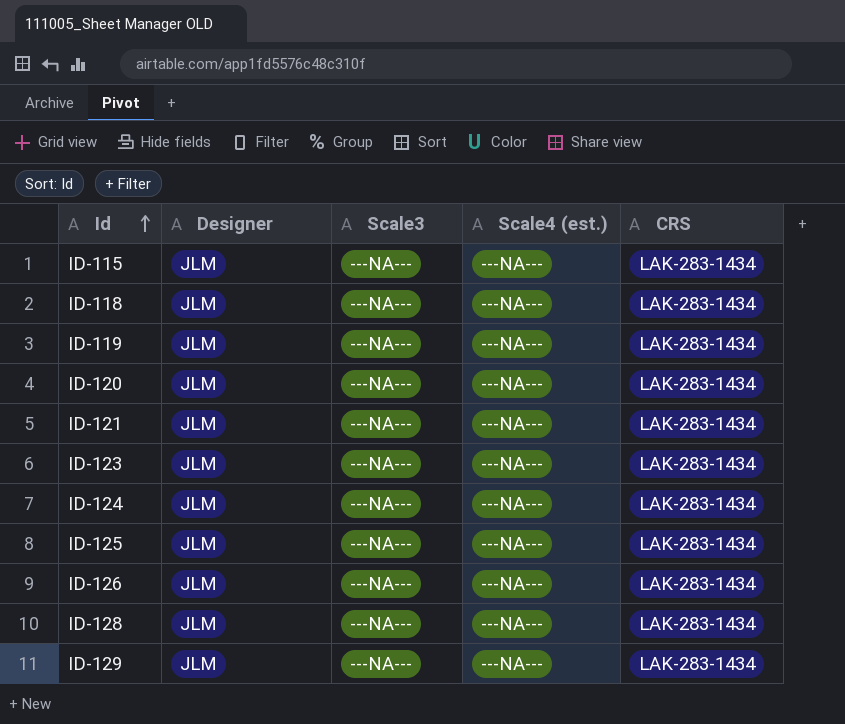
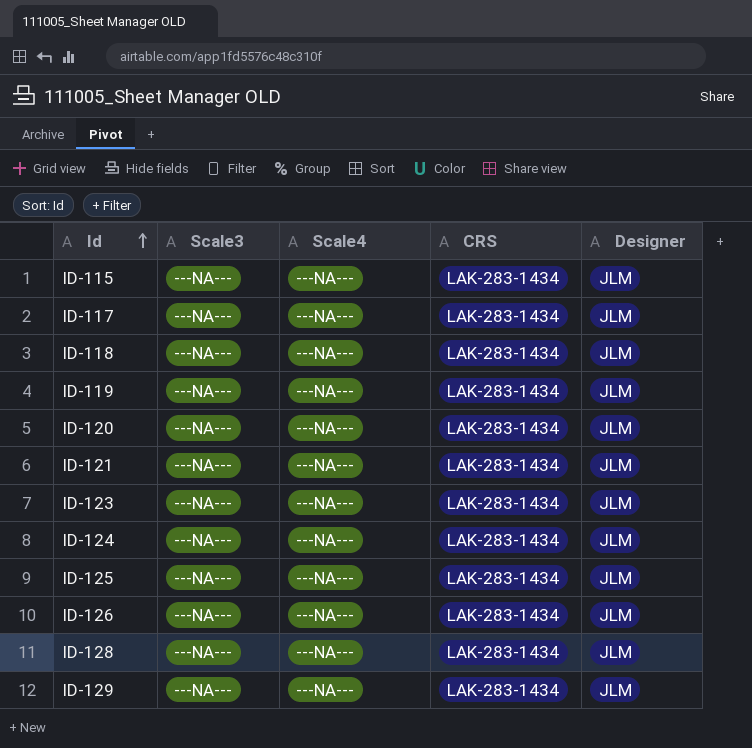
column name: Scale4 (est.) -> Scale4
column Designer | position: 2 -> 5
row ID-117: none -> ---NA--- | ---NA--- | LAK-283-1434 | JLM

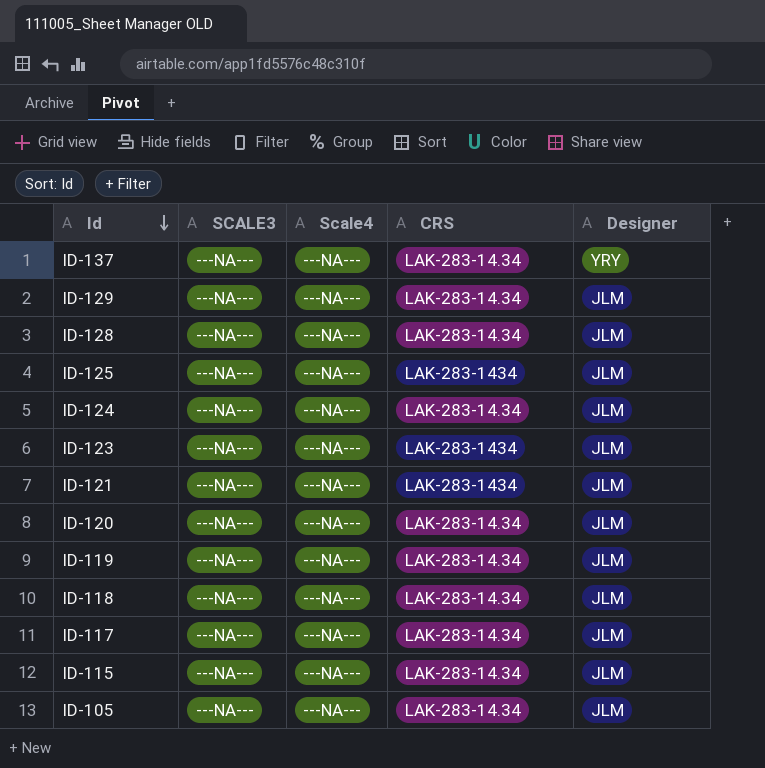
row order: Id ascending -> Id descending
column name: Scale3 -> SCALE3
row ID-126: ---NA--- | ---NA--- | LAK-283-1434 | JLM -> none
row ID-137: none -> ---NA--- | ---NA--- | LAK-283-14.34 | YRY
ID-129 | CRS: LAK-283-1434 -> LAK-283-14.34
ID-128 | CRS: LAK-283-1434 -> LAK-283-14.34
ID-124 | CRS: LAK-283-1434 -> LAK-283-14.34
ID-120 | CRS: LAK-283-1434 -> LAK-283-14.34
ID-119 | CRS: LAK-283-1434 -> LAK-283-14.34
ID-118 | CRS: LAK-283-1434 -> LAK-283-14.34
ID-117 | CRS: LAK-283-1434 -> LAK-283-14.34
ID-115 | CRS: LAK-283-1434 -> LAK-283-14.34
row ID-105: none -> ---NA--- | ---NA--- | LAK-283-14.34 | JLM

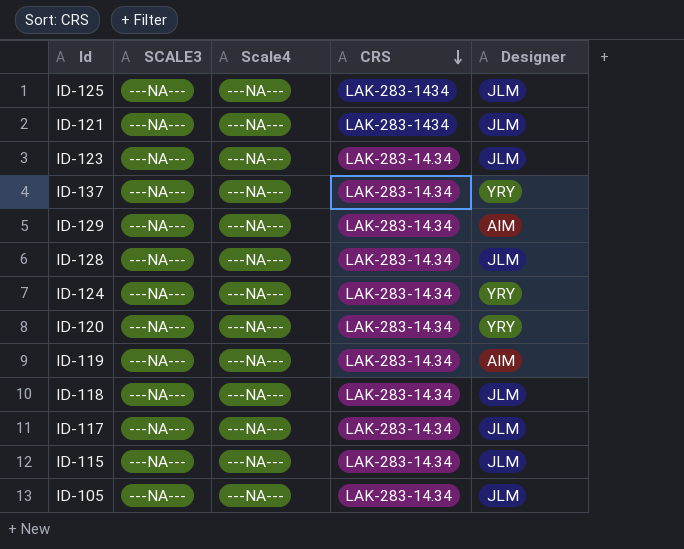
row order: Id descending -> CRS descending
ID-123 | CRS: LAK-283-1434 -> LAK-283-14.34
ID-129 | Designer: JLM -> AIM
ID-124 | Designer: JLM -> YRY
ID-120 | Designer: JLM -> YRY
ID-119 | Designer: JLM -> AIM

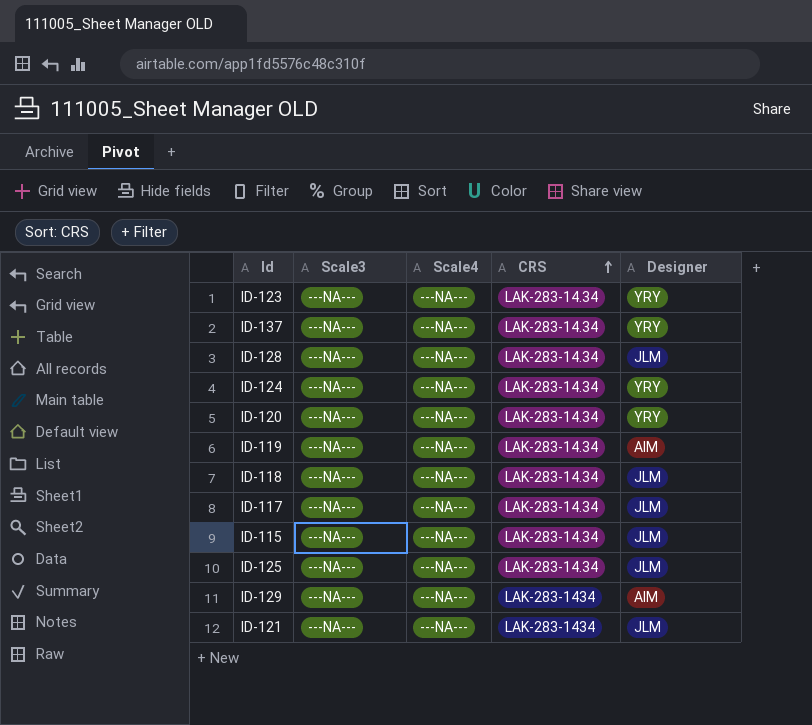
row order: CRS descending -> CRS ascending
column name: SCALE3 -> Scale3
row ID-105: ---NA--- | ---NA--- | LAK-283-14.34 | JLM -> none
ID-123 | Designer: JLM -> YRY
ID-125 | CRS: LAK-283-1434 -> LAK-283-14.34
ID-129 | CRS: LAK-283-14.34 -> LAK-283-1434

